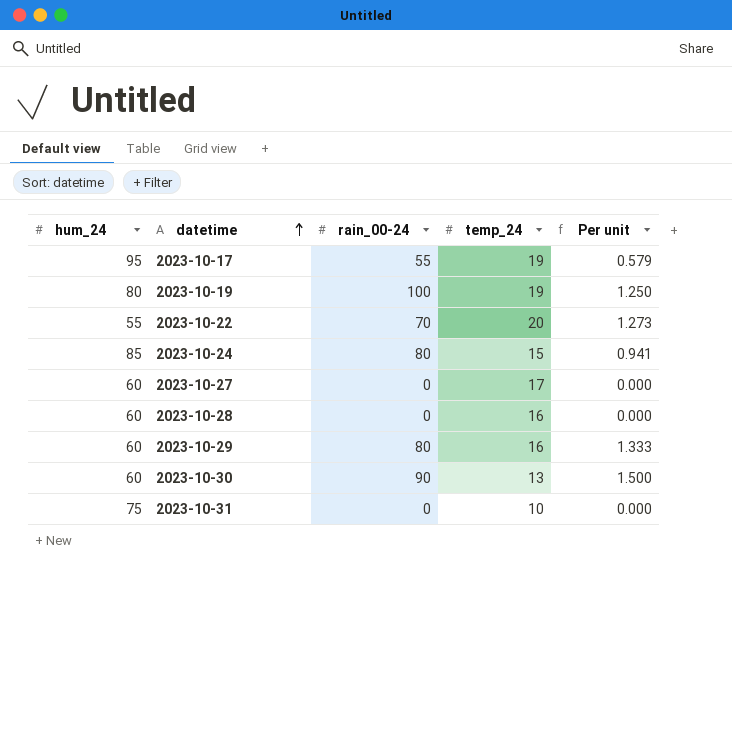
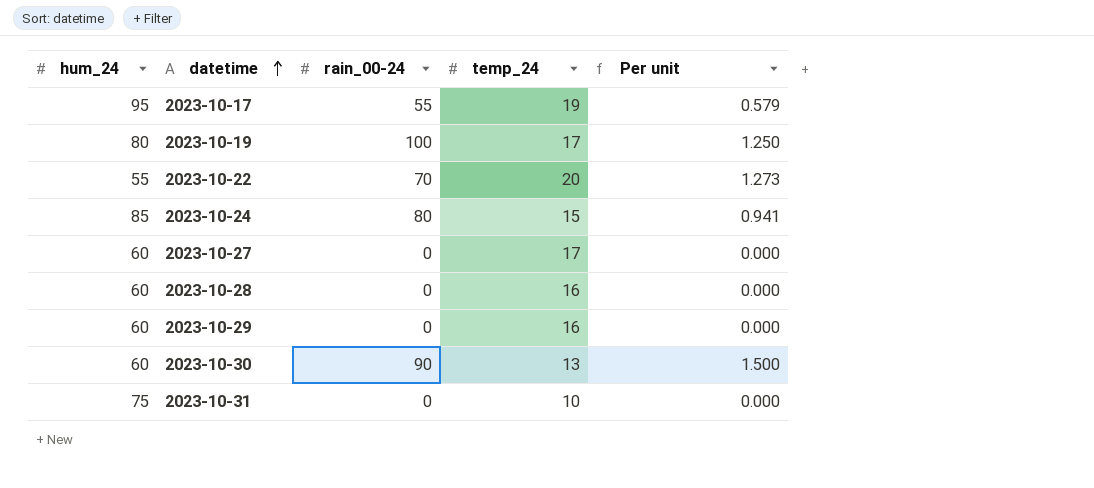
2023-10-19 | temp_24: 19 -> 17
2023-10-29 | rain_00-24: 80 -> 0
2023-10-29 | Per unit: 1.333 -> 0.000

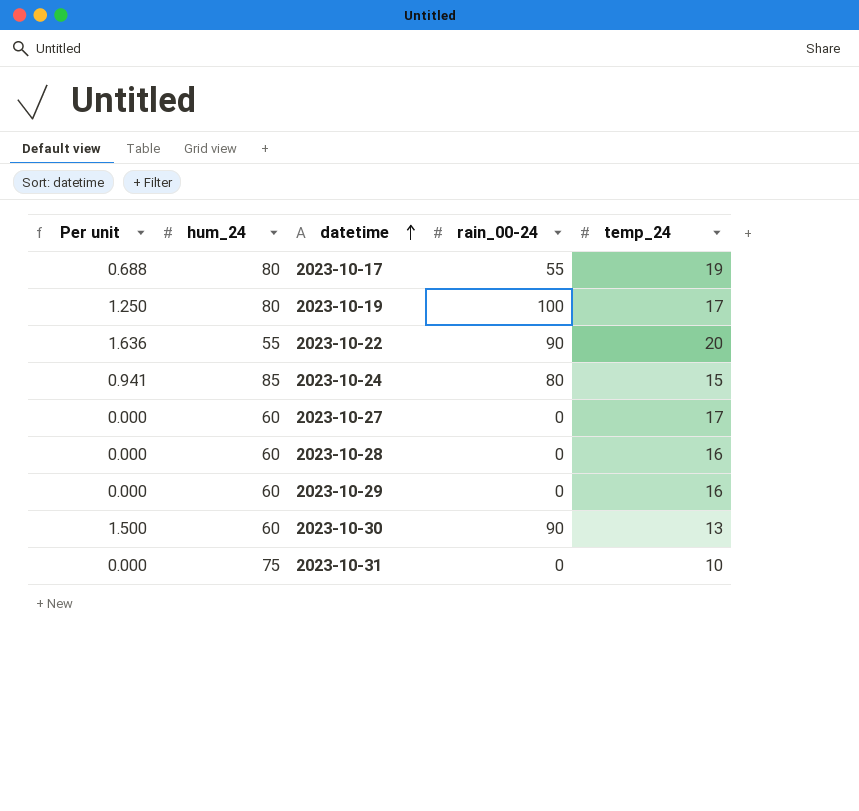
column Per unit | position: 5 -> 1
2023-10-17 | Per unit: 0.579 -> 0.688
2023-10-17 | hum_24: 95 -> 80
2023-10-22 | Per unit: 1.273 -> 1.636
2023-10-22 | rain_00-24: 70 -> 90

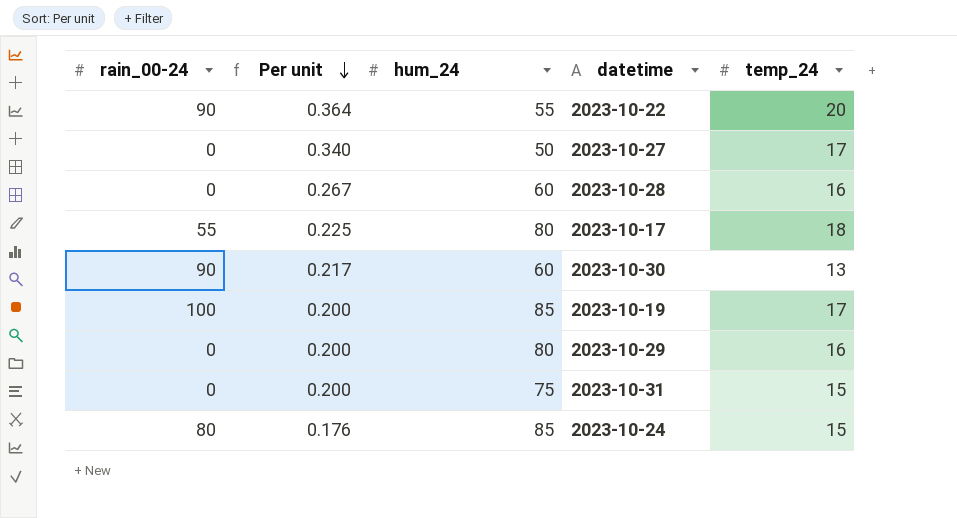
row order: datetime ascending -> Per unit descending
column rain_00-24 | position: 4 -> 1
column Per unit | formula: [rain_00-24] / [hum_24] -> [temp_24] / [hum_24]
2023-10-27 | hum_24: 60 -> 50
2023-10-17 | temp_24: 19 -> 18
2023-10-19 | hum_24: 80 -> 85
2023-10-29 | hum_24: 60 -> 80
2023-10-31 | temp_24: 10 -> 15

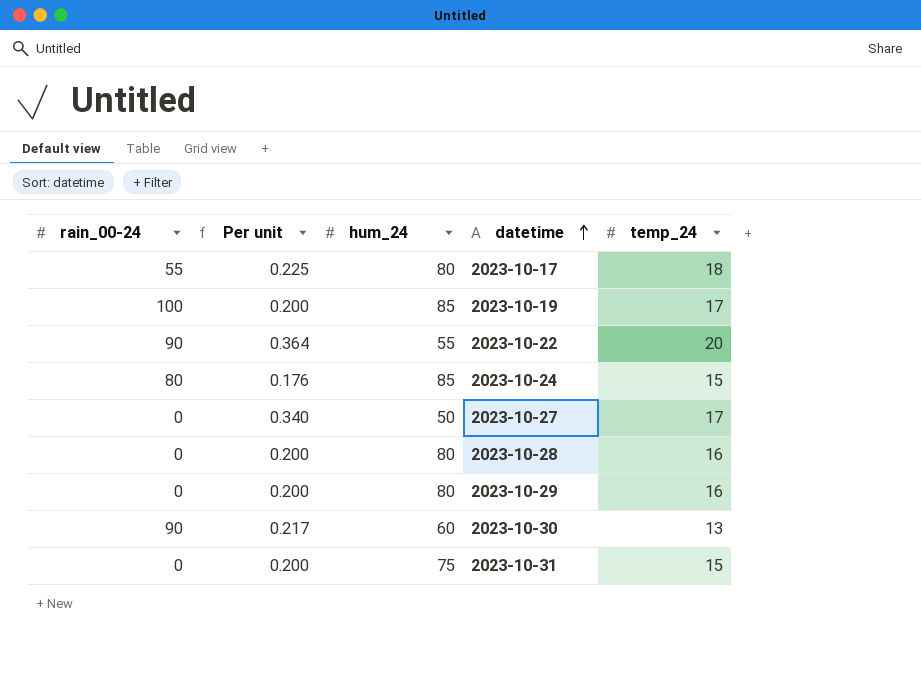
row order: Per unit descending -> datetime ascending
2023-10-28 | Per unit: 0.267 -> 0.200
2023-10-28 | hum_24: 60 -> 80

